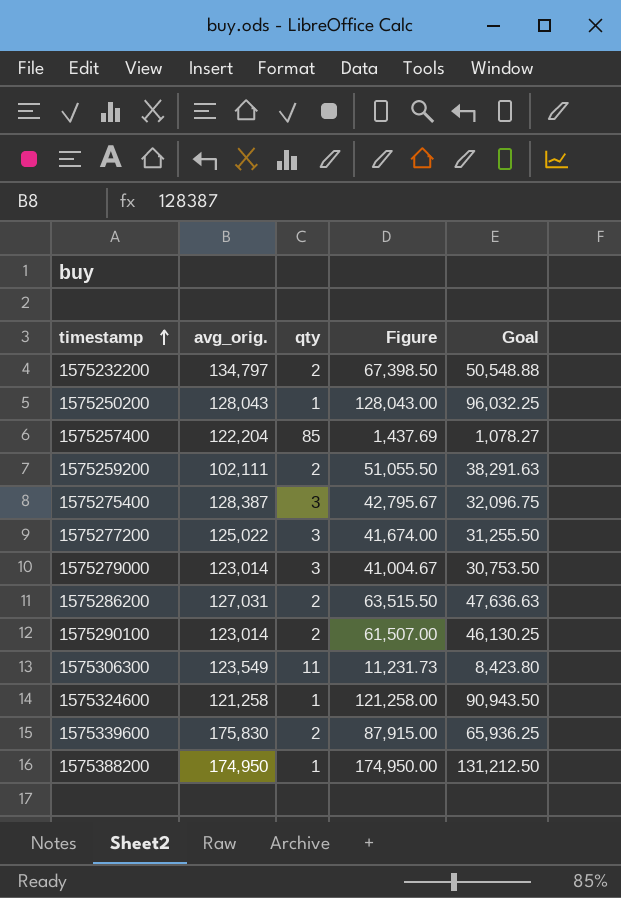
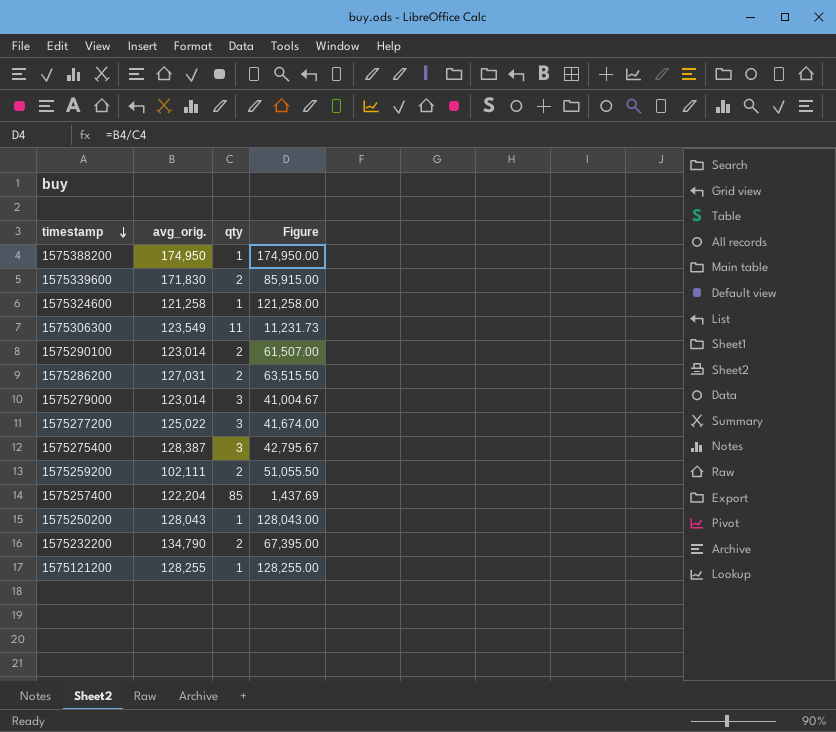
row order: timestamp ascending -> timestamp descending
column Goal | formula: [Figure] * 0.75 -> none
1575339600 | avg_orig.: 175,830 -> 171,830
1575339600 | Figure: 87,915.00 -> 85,915.00
1575232200 | avg_orig.: 134,797 -> 134,790
1575232200 | Figure: 67,398.50 -> 67,395.00
row 1575121200: none -> 128,255 | 1 | 128,255.00

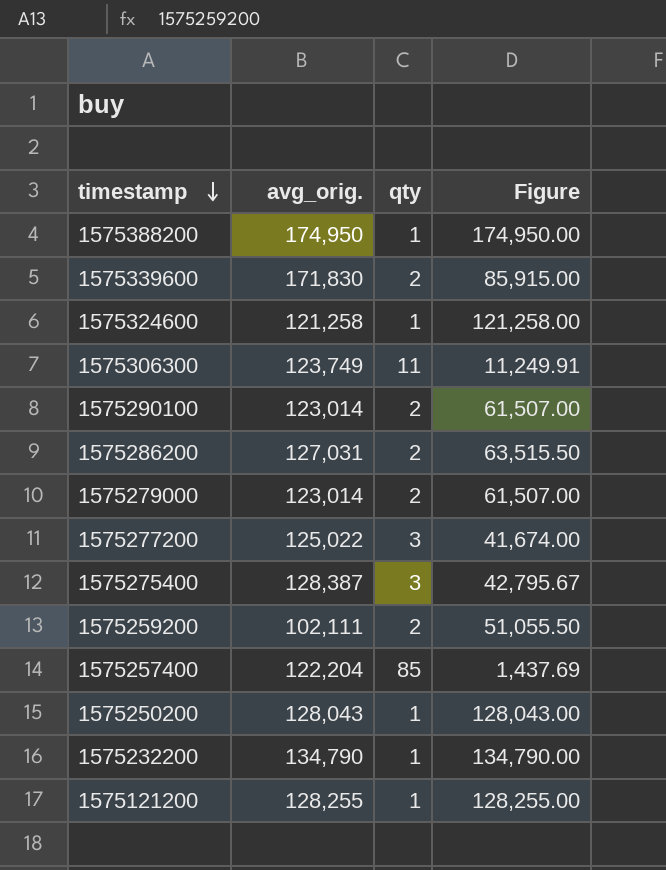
1575306300 | avg_orig.: 123,549 -> 123,749
1575306300 | Figure: 11,231.73 -> 11,249.91
1575279000 | qty: 3 -> 2
1575279000 | Figure: 41,004.67 -> 61,507.00
1575232200 | qty: 2 -> 1
1575232200 | Figure: 67,395.00 -> 134,790.00

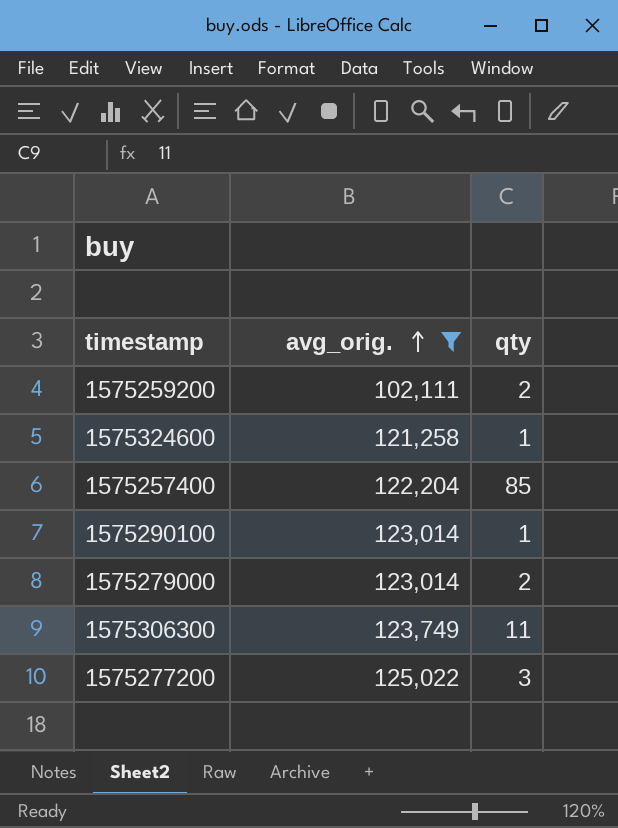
filter: none -> avg_orig. <= 125,022
row order: timestamp descending -> avg_orig. ascending
column Figure | formula: [avg_orig.] / [qty] -> none
1575290100 | qty: 2 -> 1

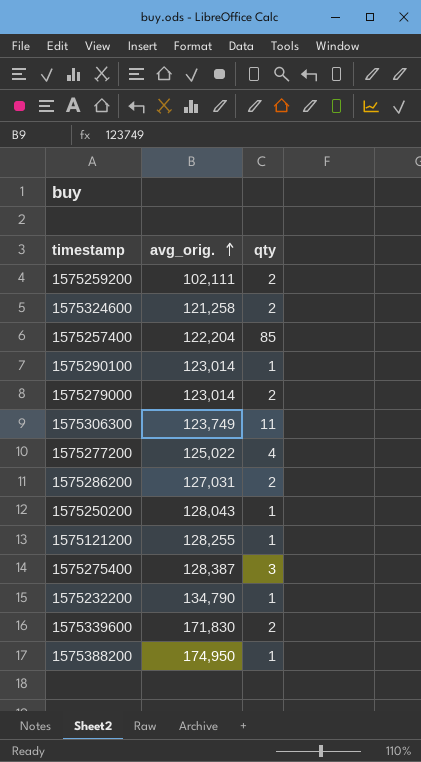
filter: avg_orig. <= 125,022 -> none
1575324600 | qty: 1 -> 2
1575277200 | qty: 3 -> 4

